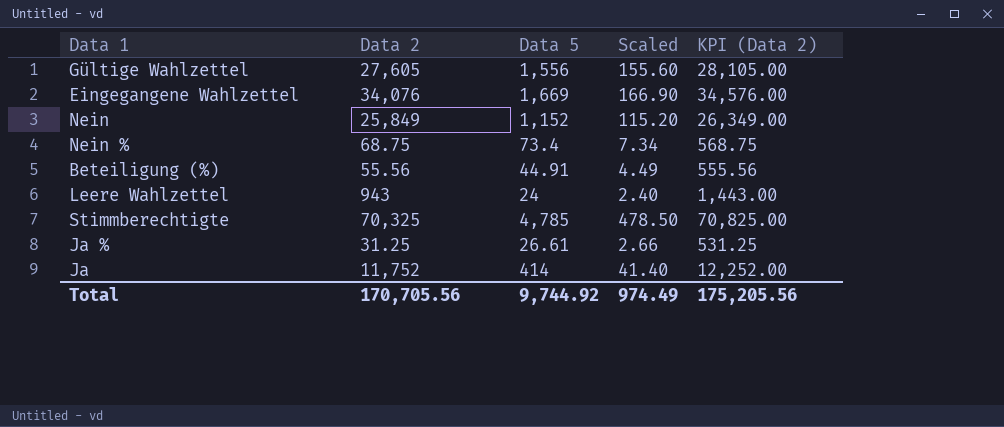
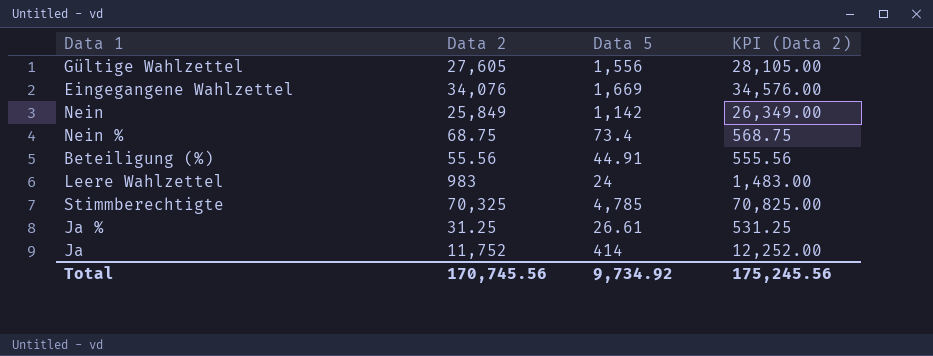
column Scaled | formula: [Data 5] * 0.1 -> none
Nein | Data 5: 1,152 -> 1,142
Leere Wahlzettel | Data 2: 943 -> 983
Leere Wahlzettel | KPI (Data 2): 1,443.00 -> 1,483.00
Total | Data 2: 170,705.56 -> 170,745.56
Total | Data 5: 9,744.92 -> 9,734.92
Total | KPI (Data 2): 175,205.56 -> 175,245.56

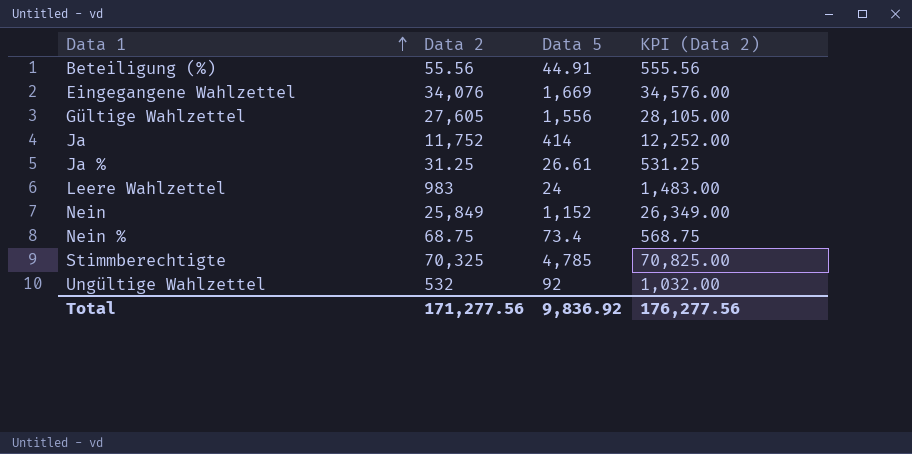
row order: none -> Data 1 ascending
Nein | Data 5: 1,142 -> 1,152
row Ungültige Wahlzettel: none -> 532 | 92 | 1,032.00
Total | Data 2: 170,745.56 -> 171,277.56
Total | Data 5: 9,734.92 -> 9,836.92
Total | KPI (Data 2): 175,245.56 -> 176,277.56

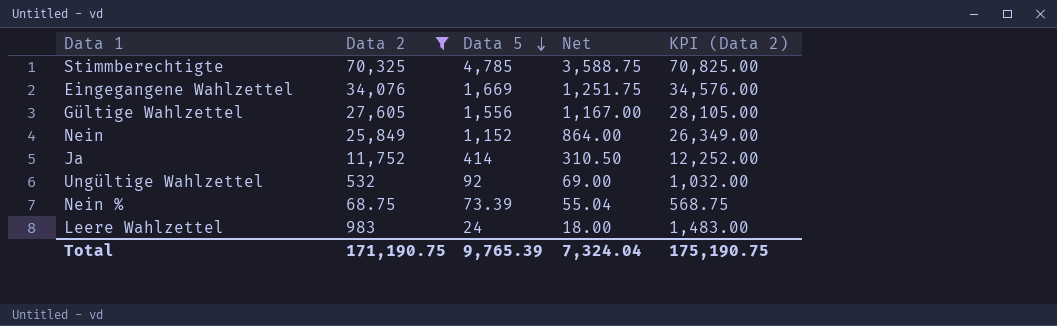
filter: none -> Data 2 >= 68.75
row order: Data 1 ascending -> Data 5 descending
column Net | formula: none -> [Data 5] * 0.75
Nein % | Data 5: 73.4 -> 73.39
Total | Data 2: 171,277.56 -> 171,190.75
Total | Data 5: 9,836.92 -> 9,765.39
Total | KPI (Data 2): 176,277.56 -> 175,190.75

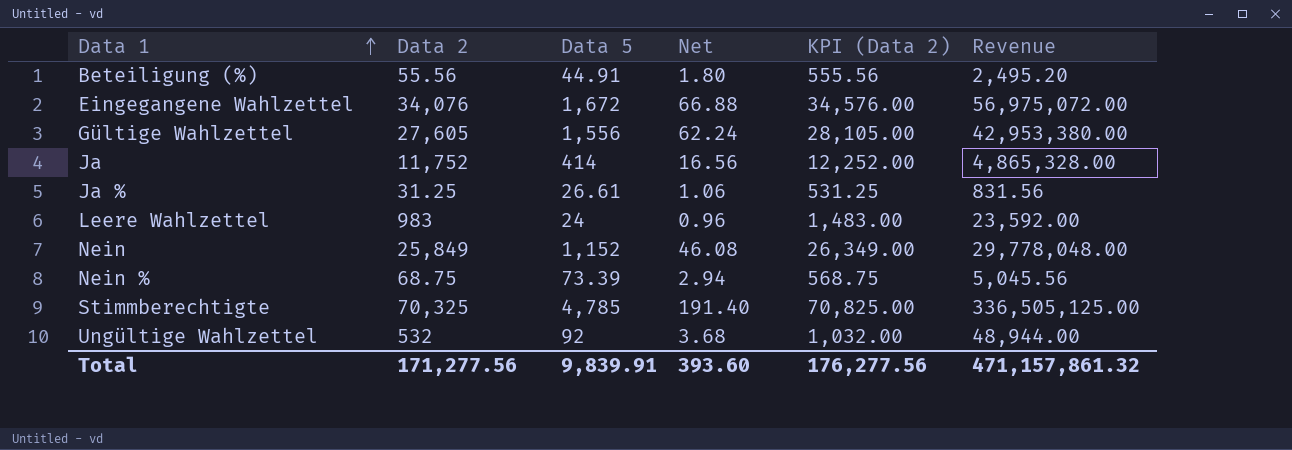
filter: Data 2 >= 68.75 -> none
row order: Data 5 descending -> Data 1 ascending
column Net | formula: [Data 5] * 0.75 -> [Data 5] * 0.04
column Revenue | formula: none -> [Data 2] * [Data 5]
Eingegangene Wahlzettel | Data 5: 1,669 -> 1,672
Total | Data 2: 171,190.75 -> 171,277.56
Total | Data 5: 9,765.39 -> 9,839.91
Total | Net: 7,324.04 -> 393.60
Total | KPI (Data 2): 175,190.75 -> 176,277.56

